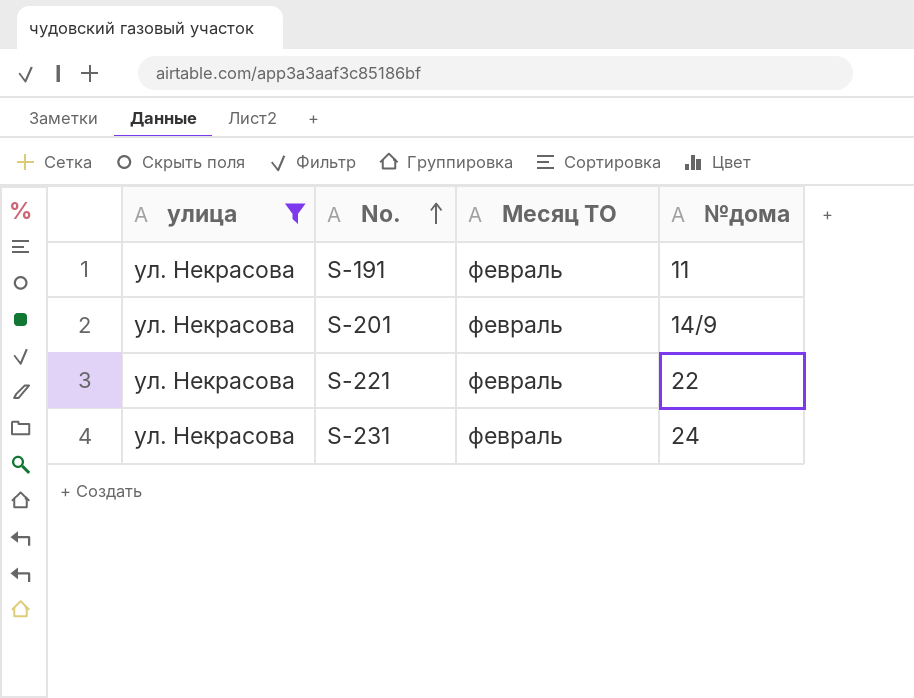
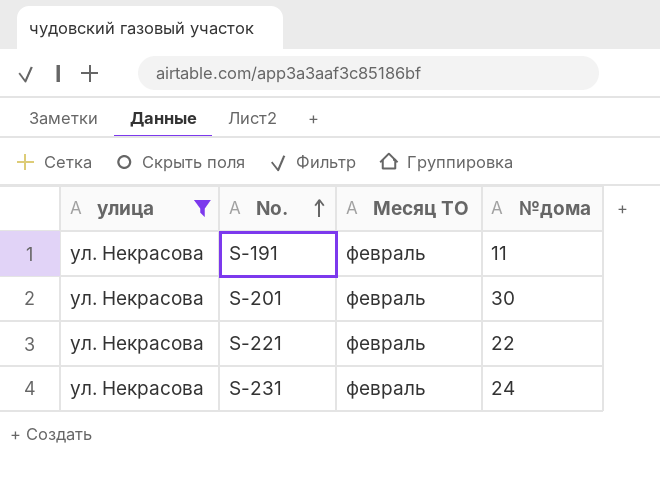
S-201 | №дома: 14/9 -> 30

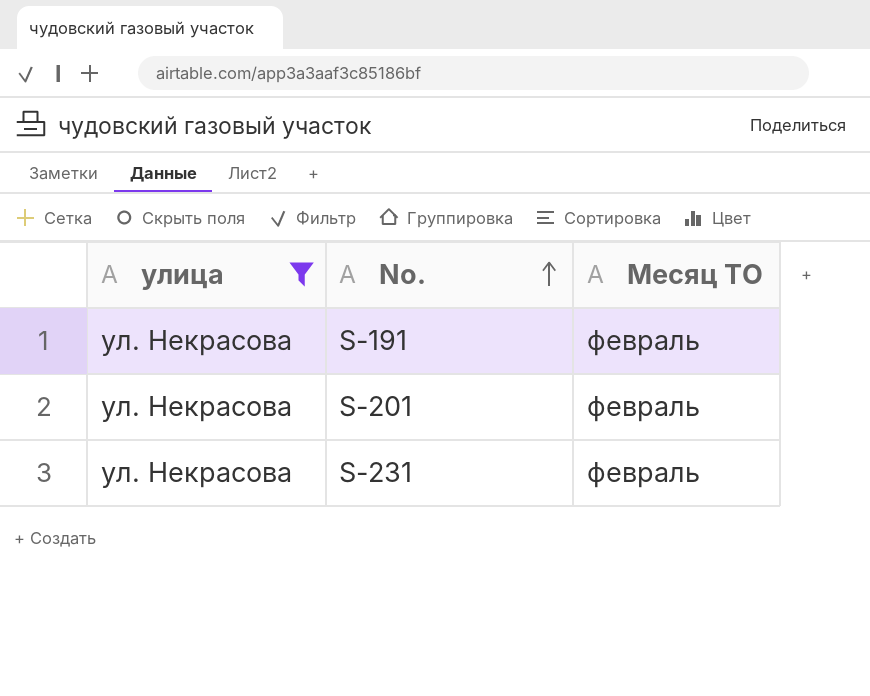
column №дома | position: 4 -> none
row S-221: ул. Некрасова | февраль | 22 -> none

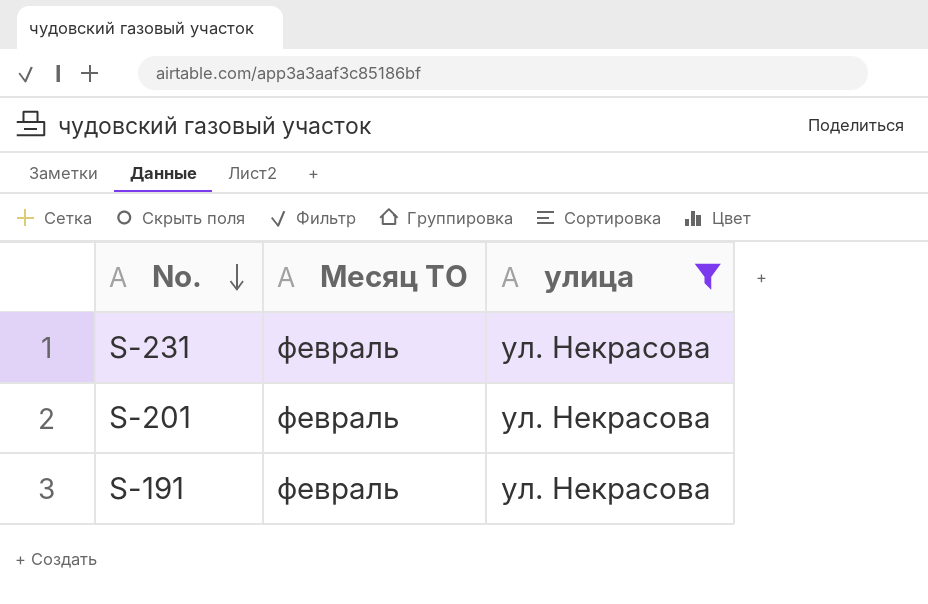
row order: No. ascending -> No. descending
column улица | position: 1 -> 3

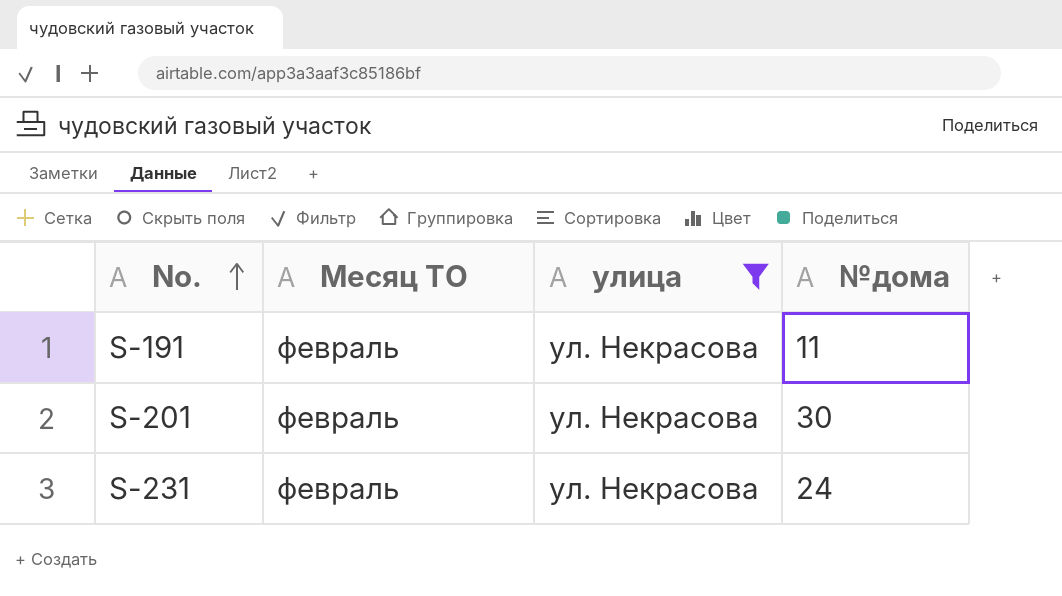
row order: No. descending -> No. ascending
column №дома | position: none -> 4

